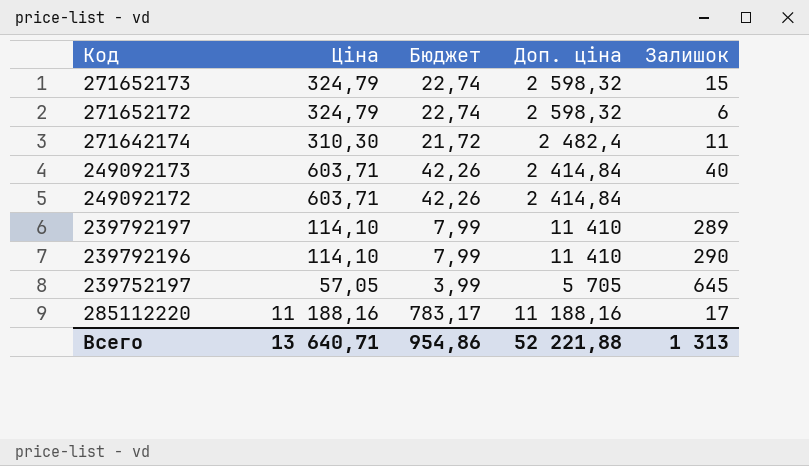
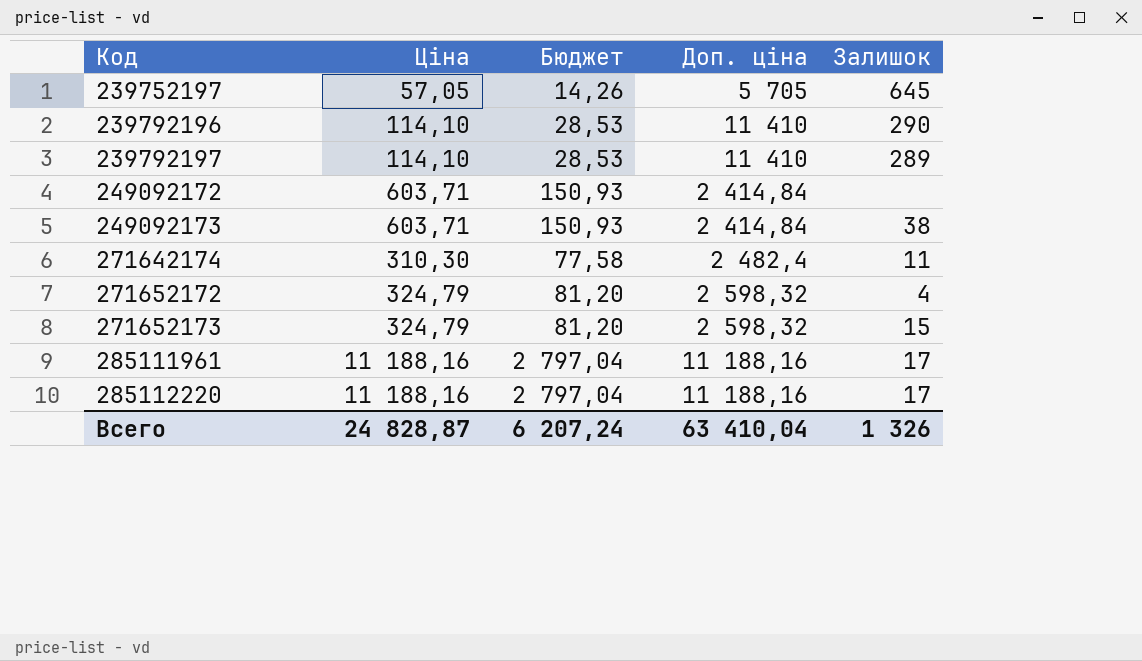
row order: none -> Код ascending
column Бюджет | formula: [Ціна] * 0,07 -> [Ціна] * 0,25
249092173 | Залишок: 40 -> 38
271652172 | Залишок: 6 -> 4
row 285111961: none -> 11 188,16 | 2 797,04 | 11 188,16 | 17
Всего | Ціна: 13 640,71 -> 24 828,87
Всего | Бюджет: 954,86 -> 6 207,24
Всего | Доп. ціна: 52 221,88 -> 63 410,04
Всего | Залишок: 1 313 -> 1 326

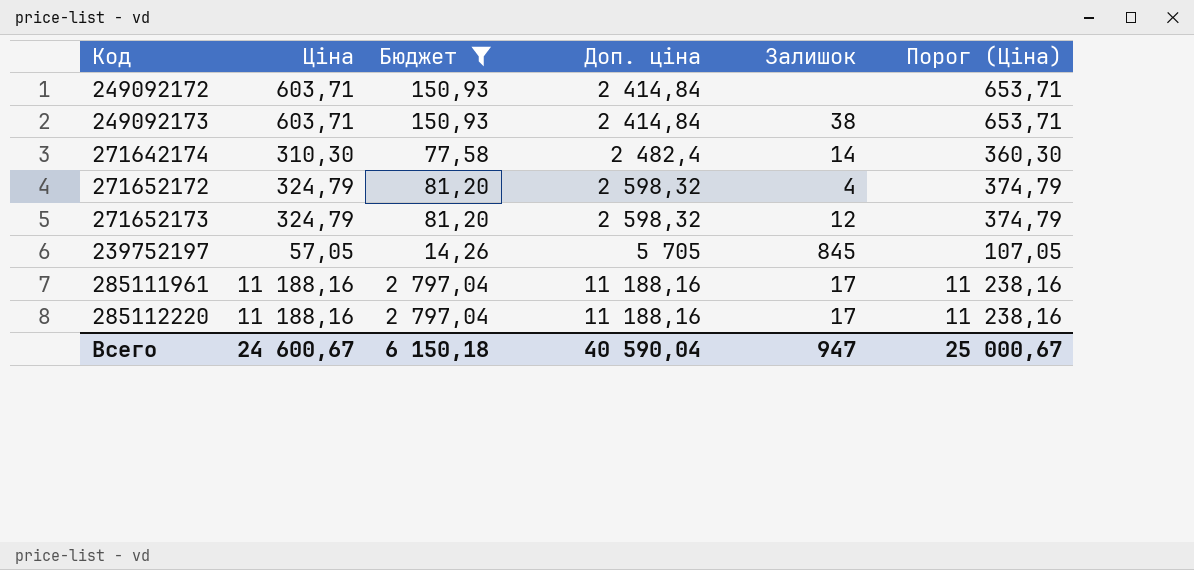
filter: none -> Бюджет != 28,53
row order: Код ascending -> Доп. ціна ascending
column Порог (Ціна) | formula: none -> [Ціна] + 50
271642174 | Залишок: 11 -> 14
271652173 | Залишок: 15 -> 12
239752197 | Залишок: 645 -> 845
Всего | Ціна: 24 828,87 -> 24 600,67
Всего | Бюджет: 6 207,24 -> 6 150,18
Всего | Доп. ціна: 63 410,04 -> 40 590,04
Всего | Залишок: 1 326 -> 947

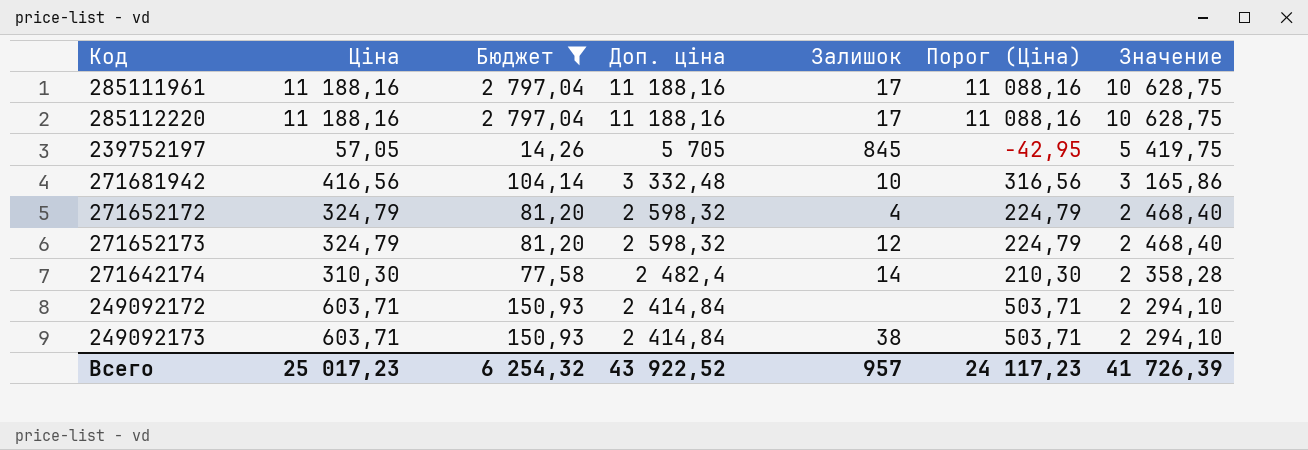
row order: Доп. ціна ascending -> Доп. ціна descending
column Порог (Ціна) | formula: [Ціна] + 50 -> [Ціна] - 100
column Значение | formula: none -> [Доп. ціна] * 0,95
row 271681942: none -> 416,56 | 104,14 | 3 332,48 | 10 | 316,56 | 3 165,86
Всего | Ціна: 24 600,67 -> 25 017,23
Всего | Бюджет: 6 150,18 -> 6 254,32
Всего | Доп. ціна: 40 590,04 -> 43 922,52
Всего | Залишок: 947 -> 957
Всего | Порог (Ціна): 25 000,67 -> 24 117,23

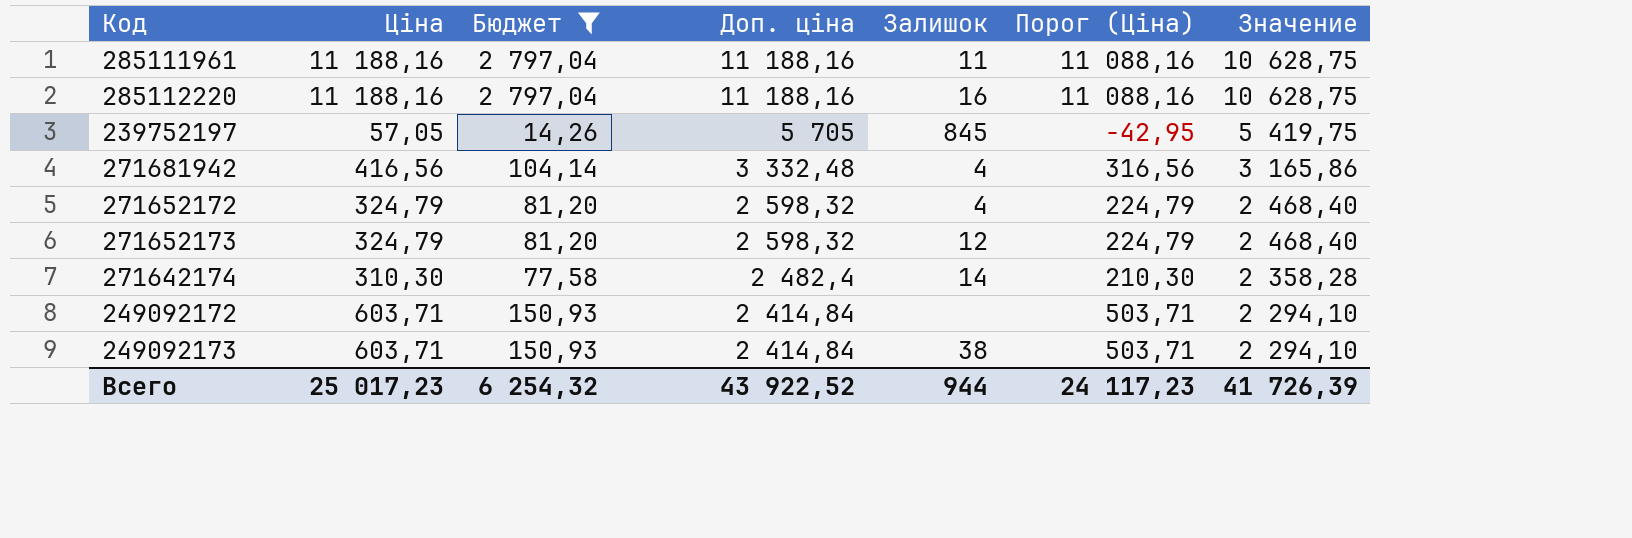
285111961 | Залишок: 17 -> 11
285112220 | Залишок: 17 -> 16
271681942 | Залишок: 10 -> 4
Всего | Залишок: 957 -> 944

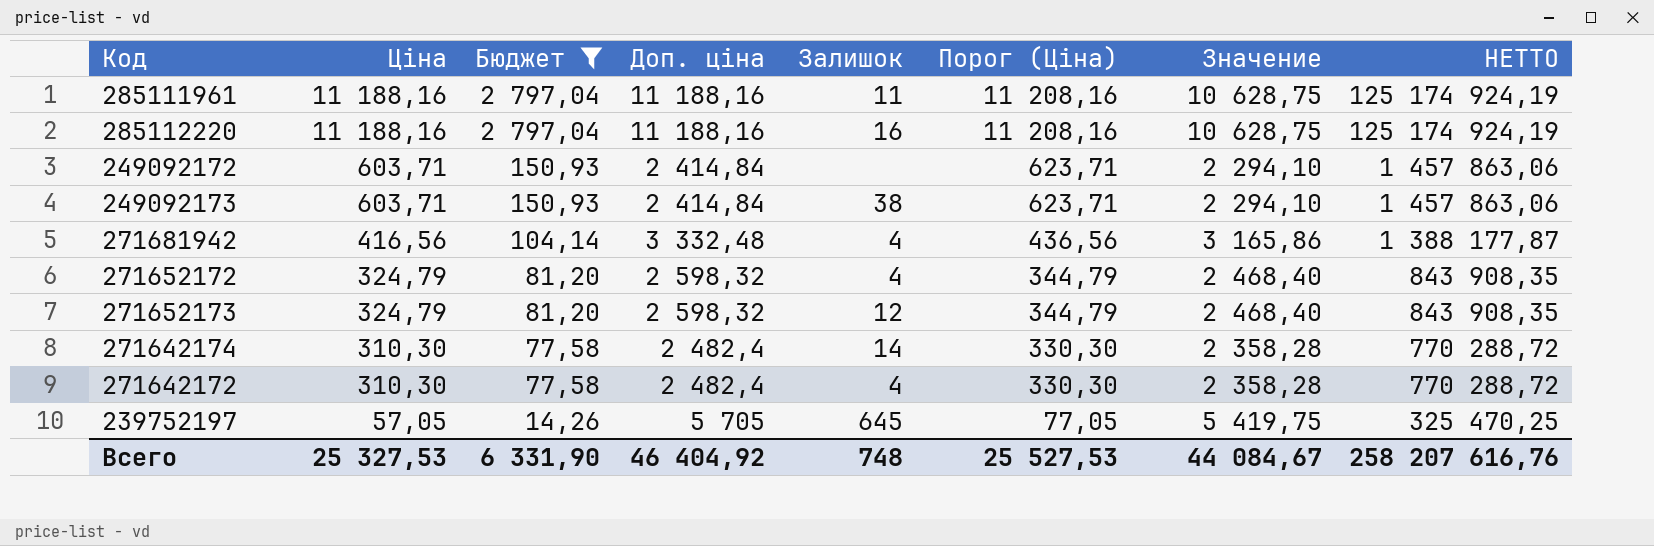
row order: Доп. ціна descending -> Ціна descending
column Порог (Ціна) | formula: [Ціна] - 100 -> [Ціна] + 20
column НЕТТО | formula: none -> [Ціна] * [Доп. ціна]
row 271642172: none -> 310,30 | 77,58 | 2 482,4 | 4 | 330,30 | 2 358,28 | 770 288,72
239752197 | Залишок: 845 -> 645
Всего | Ціна: 25 017,23 -> 25 327,53
Всего | Бюджет: 6 254,32 -> 6 331,90
Всего | Доп. ціна: 43 922,52 -> 46 404,92
Всего | Залишок: 944 -> 748
Всего | Порог (Ціна): 24 117,23 -> 25 527,53
Всего | Значение: 41 726,39 -> 44 084,67

